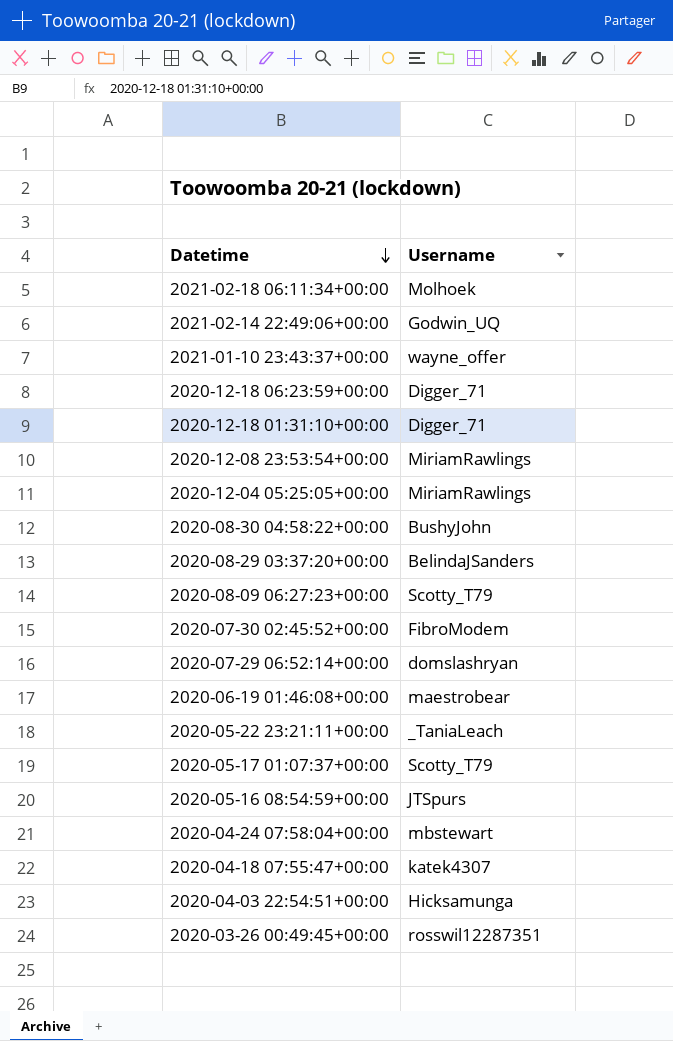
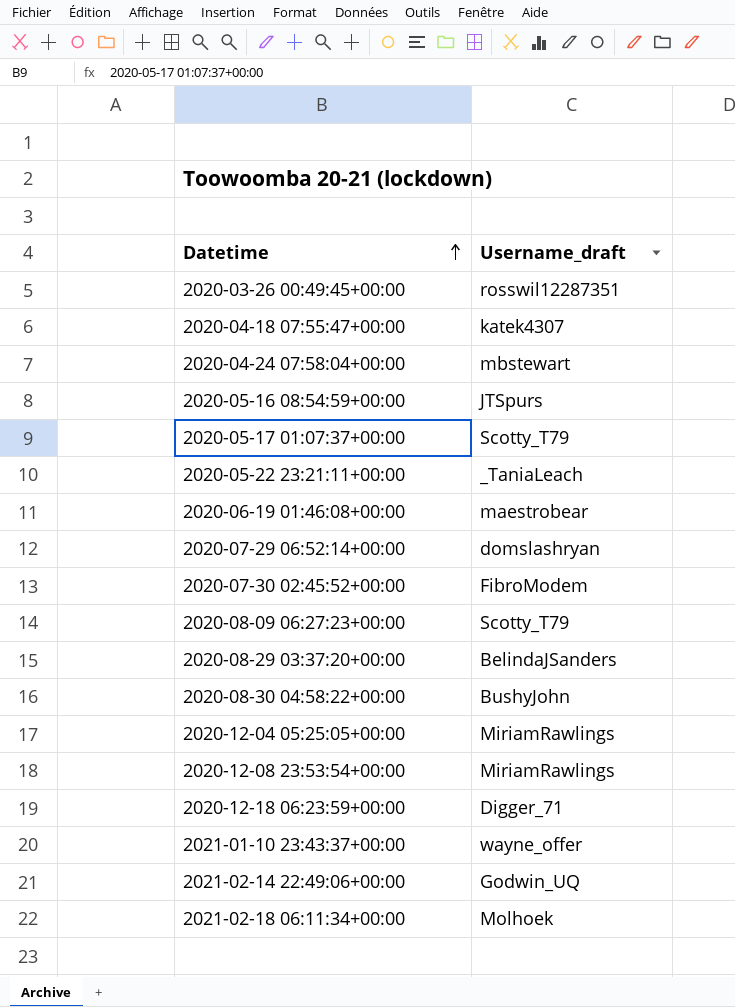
row order: Datetime descending -> Datetime ascending
column name: Username -> Username_draft
row 2020-12-18 01:31:10+00:00: Digger_71 -> none
row 2020-04-03 22:54:51+00:00: Hicksamunga -> none

